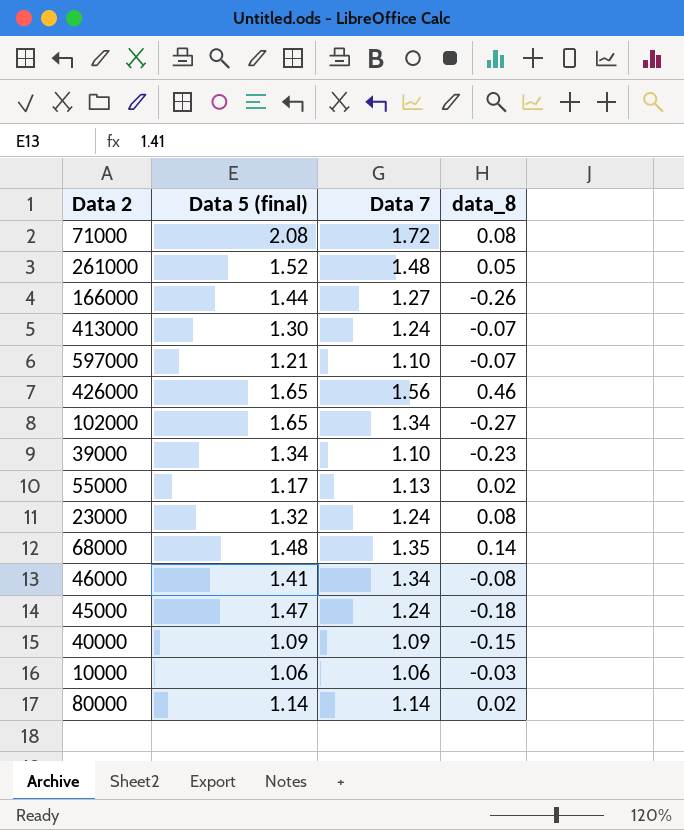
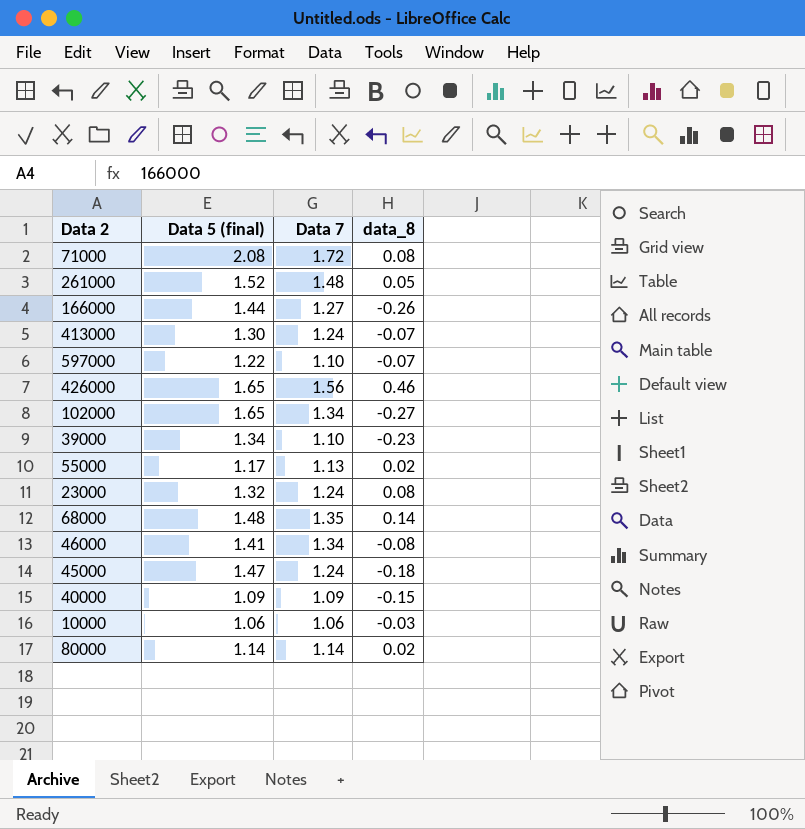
597000 | Data 5 (final): 1.21 -> 1.22

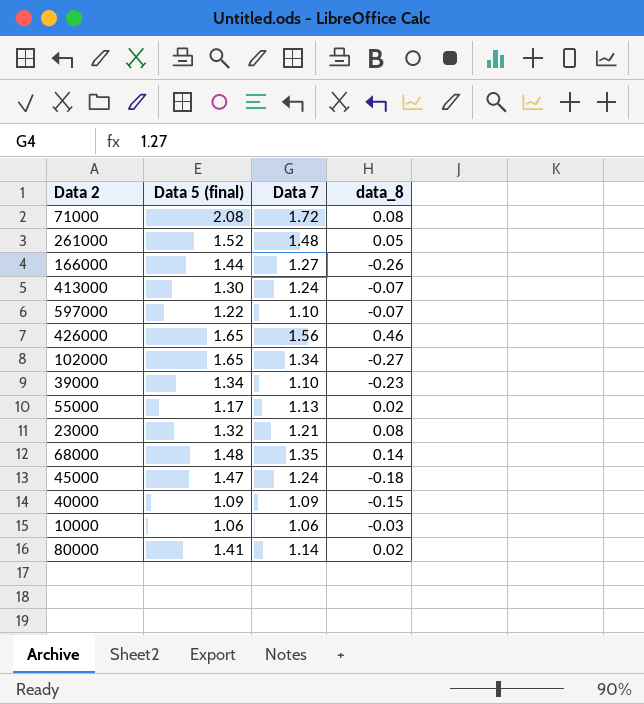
row 46000: 1.41 | 1.34 | -0.08 -> none
23000 | Data 7: 1.24 -> 1.21
80000 | Data 5 (final): 1.14 -> 1.41

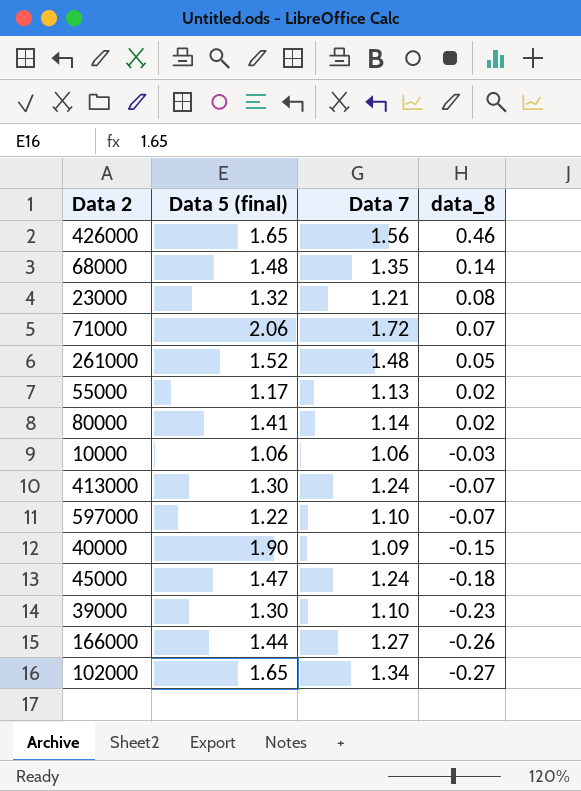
row order: none -> data_8 descending
71000 | Data 5 (final): 2.08 -> 2.06
71000 | data_8: 0.08 -> 0.07
40000 | Data 5 (final): 1.09 -> 1.90
39000 | Data 5 (final): 1.34 -> 1.30

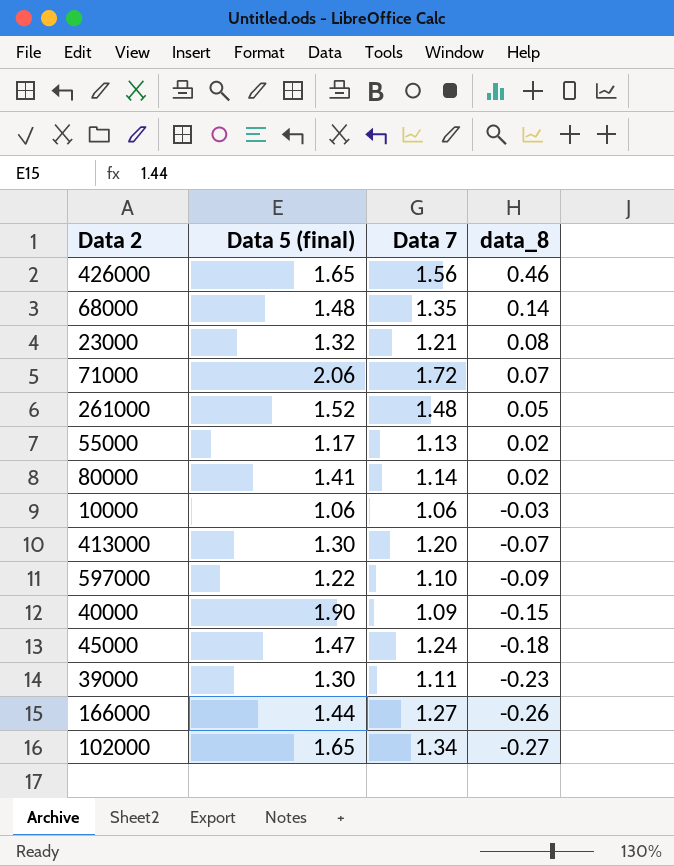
413000 | Data 7: 1.24 -> 1.20
597000 | data_8: -0.07 -> -0.09
39000 | Data 7: 1.10 -> 1.11

